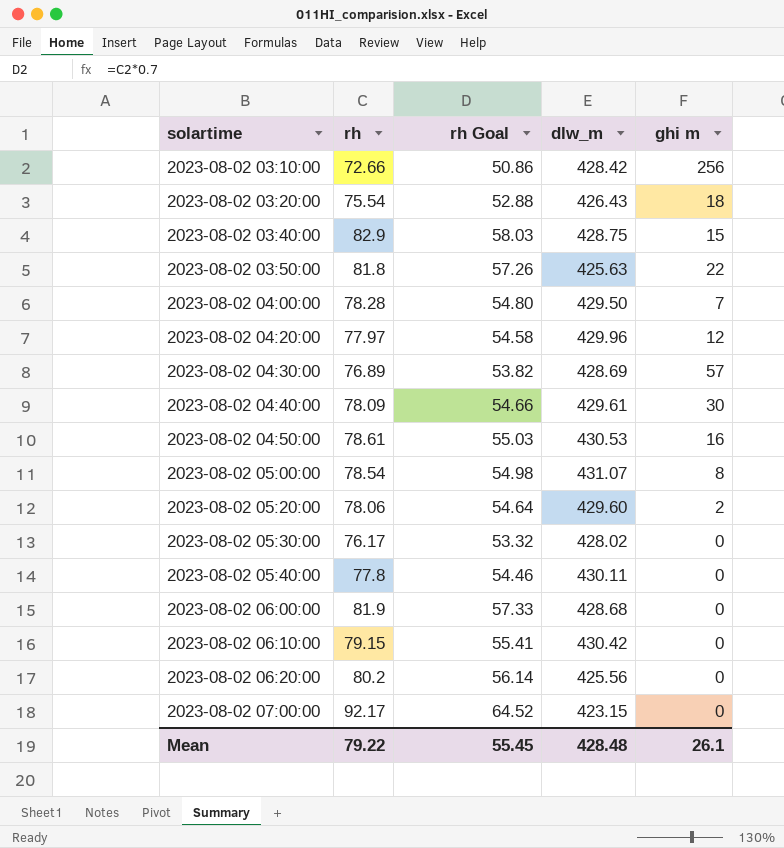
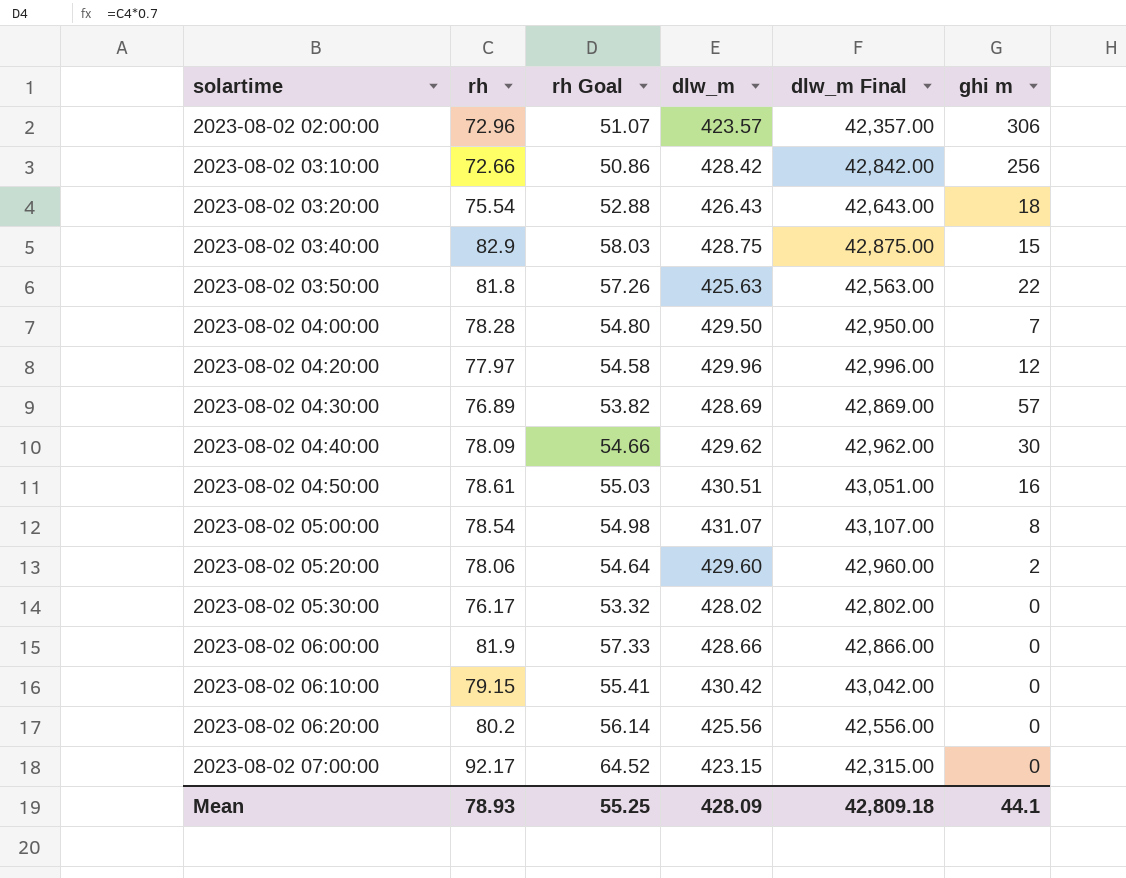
column dlw_m Final | formula: none -> [dlw_m] * 100
row 2023-08-02 05:40:00: 77.8 | 54.46 | 430.11 | 0 -> none
row 2023-08-02 02:00:00: none -> 72.96 | 51.07 | 423.57 | 42,357.00 | 306
2023-08-02 04:40:00 | dlw_m: 429.61 -> 429.62
2023-08-02 04:50:00 | dlw_m: 430.53 -> 430.51
2023-08-02 06:00:00 | dlw_m: 428.68 -> 428.66
Mean | rh: 79.22 -> 78.93
Mean | rh Goal: 55.45 -> 55.25
Mean | dlw_m: 428.48 -> 428.09
Mean | ghi m: 26.1 -> 44.1

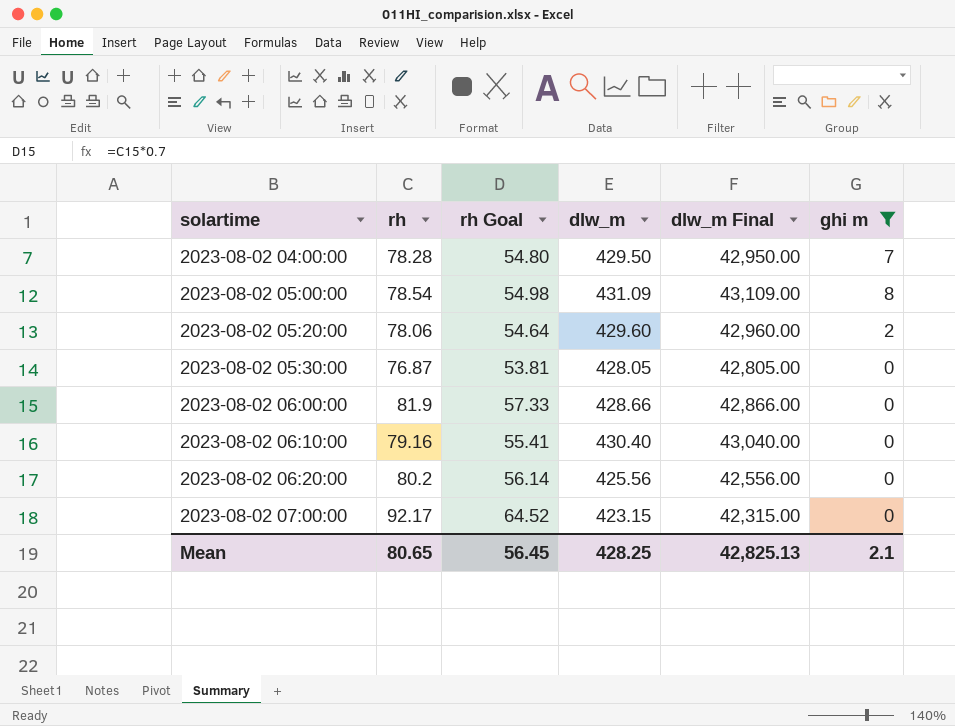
filter: none -> ghi m <= 8
2023-08-02 05:00:00 | dlw_m: 431.07 -> 431.09
2023-08-02 05:00:00 | dlw_m Final: 43,107.00 -> 43,109.00
2023-08-02 05:30:00 | rh: 76.17 -> 76.87
2023-08-02 05:30:00 | rh Goal: 53.32 -> 53.81
2023-08-02 05:30:00 | dlw_m: 428.02 -> 428.05
2023-08-02 05:30:00 | dlw_m Final: 42,802.00 -> 42,805.00
2023-08-02 06:10:00 | rh: 79.15 -> 79.16
2023-08-02 06:10:00 | dlw_m: 430.42 -> 430.40
2023-08-02 06:10:00 | dlw_m Final: 43,042.00 -> 43,040.00
Mean | rh: 78.93 -> 80.65
Mean | rh Goal: 55.25 -> 56.45
Mean | dlw_m: 428.09 -> 428.25
Mean | dlw_m Final: 42,809.18 -> 42,825.13
Mean | ghi m: 44.1 -> 2.1

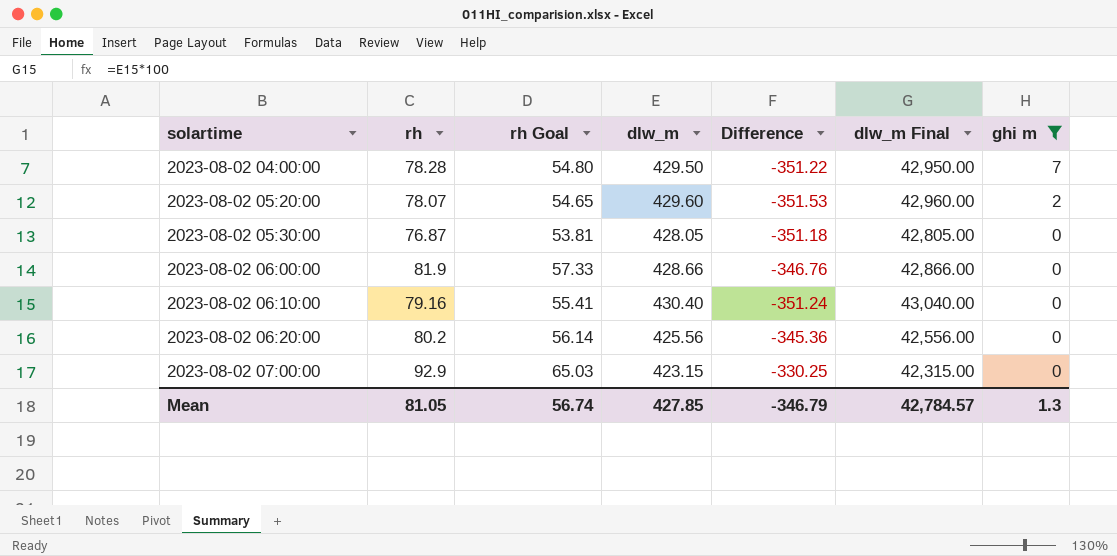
column Difference | formula: none -> [rh] - [dlw_m]
row 2023-08-02 05:00:00: 78.54 | 54.98 | 431.09 | 43,109.00 | 8 -> none
2023-08-02 05:20:00 | rh: 78.06 -> 78.07
2023-08-02 05:20:00 | rh Goal: 54.64 -> 54.65
2023-08-02 07:00:00 | rh: 92.17 -> 92.9
2023-08-02 07:00:00 | rh Goal: 64.52 -> 65.03
Mean | rh: 80.65 -> 81.05
Mean | rh Goal: 56.45 -> 56.74
Mean | dlw_m: 428.25 -> 427.85
Mean | dlw_m Final: 42,825.13 -> 42,784.57
Mean | ghi m: 2.1 -> 1.3

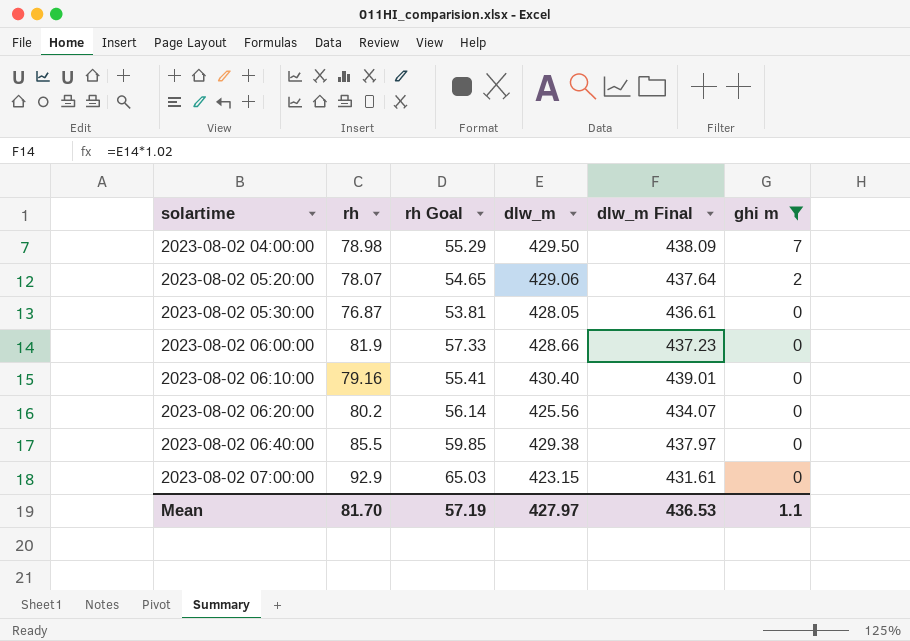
column Difference | formula: [rh] - [dlw_m] -> none
column dlw_m Final | formula: [dlw_m] * 100 -> [dlw_m] * 1.02
2023-08-02 04:00:00 | rh: 78.28 -> 78.98
2023-08-02 04:00:00 | rh Goal: 54.80 -> 55.29
2023-08-02 05:20:00 | dlw_m: 429.60 -> 429.06
row 2023-08-02 06:40:00: none -> 85.5 | 59.85 | 429.38 | 437.97 | 0
Mean | rh: 81.05 -> 81.70
Mean | rh Goal: 56.74 -> 57.19
Mean | dlw_m: 427.85 -> 427.97
Mean | dlw_m Final: 42,784.57 -> 436.53
Mean | ghi m: 1.3 -> 1.1

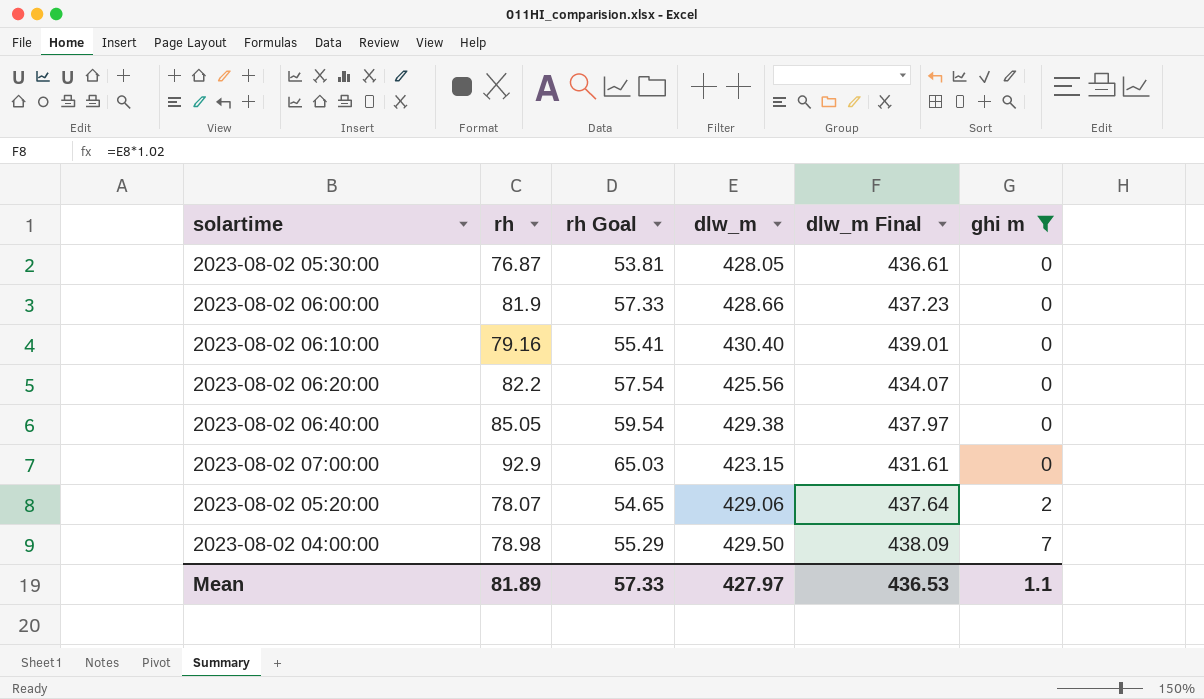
row order: solartime ascending -> ghi m ascending
2023-08-02 06:20:00 | rh: 80.2 -> 82.2
2023-08-02 06:20:00 | rh Goal: 56.14 -> 57.54
2023-08-02 06:40:00 | rh: 85.5 -> 85.05
2023-08-02 06:40:00 | rh Goal: 59.85 -> 59.54
Mean | rh: 81.70 -> 81.89
Mean | rh Goal: 57.19 -> 57.33

